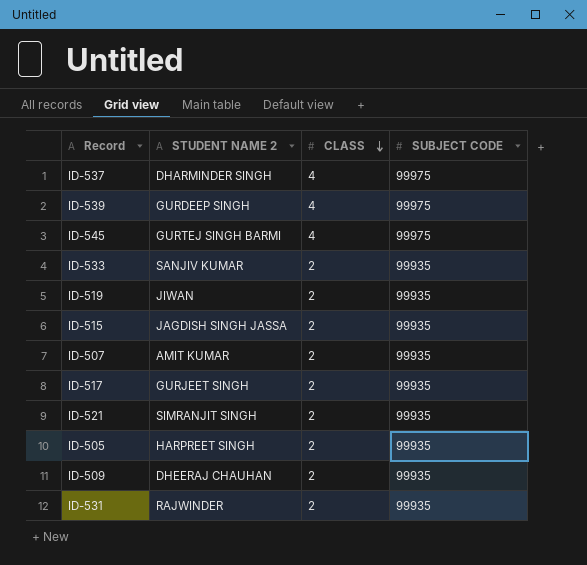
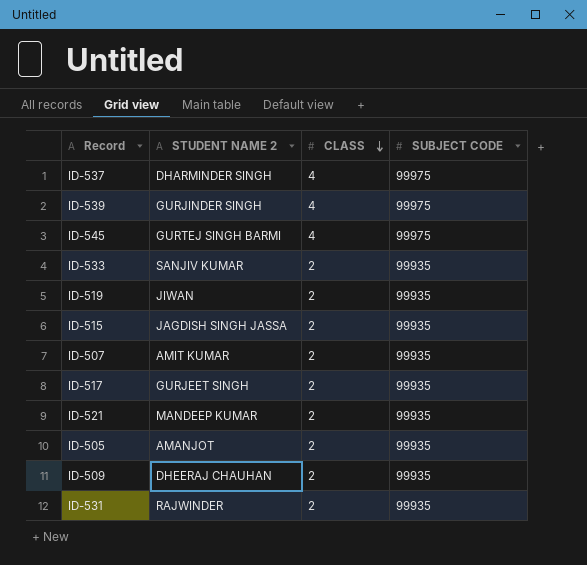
ID-539 | STUDENT NAME 2: GURDEEP SINGH -> GURJINDER SINGH
ID-521 | STUDENT NAME 2: SIMRANJIT SINGH -> MANDEEP KUMAR
ID-505 | STUDENT NAME 2: HARPREET SINGH -> AMANJOT

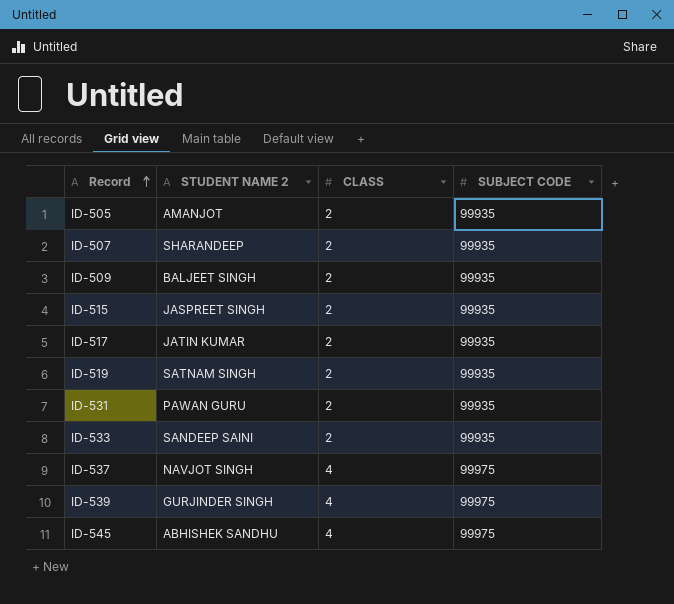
row order: CLASS descending -> Record ascending
row ID-521: MANDEEP KUMAR | 2 | 99935 -> none
ID-507 | STUDENT NAME 2: AMIT KUMAR -> SHARANDEEP
ID-509 | STUDENT NAME 2: DHEERAJ CHAUHAN -> BALJEET SINGH
ID-515 | STUDENT NAME 2: JAGDISH SINGH JASSA -> JASPREET SINGH
ID-517 | STUDENT NAME 2: GURJEET SINGH -> JATIN KUMAR
ID-519 | STUDENT NAME 2: JIWAN -> SATNAM SINGH
ID-531 | STUDENT NAME 2: RAJWINDER -> PAWAN GURU
ID-533 | STUDENT NAME 2: SANJIV KUMAR -> SANDEEP SAINI
ID-537 | STUDENT NAME 2: DHARMINDER SINGH -> NAVJOT SINGH
ID-545 | STUDENT NAME 2: GURTEJ SINGH BARMI -> ABHISHEK SANDHU

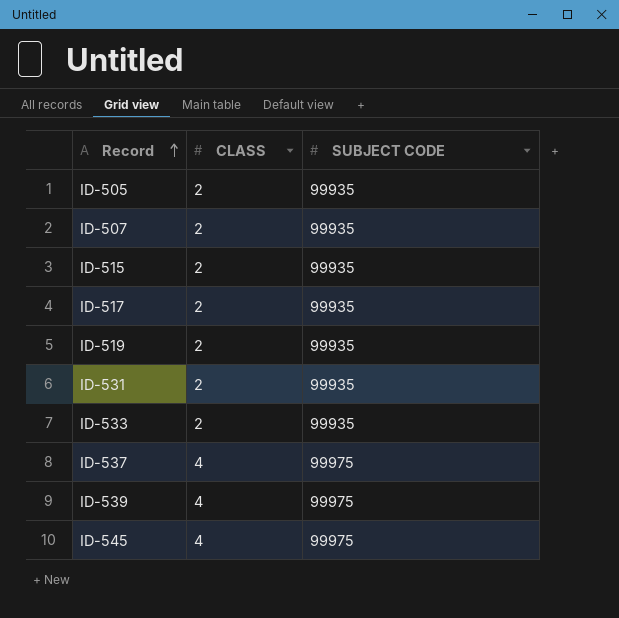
column STUDENT NAME 2 | position: 2 -> none
row ID-509: BALJEET SINGH | 2 | 99935 -> none

